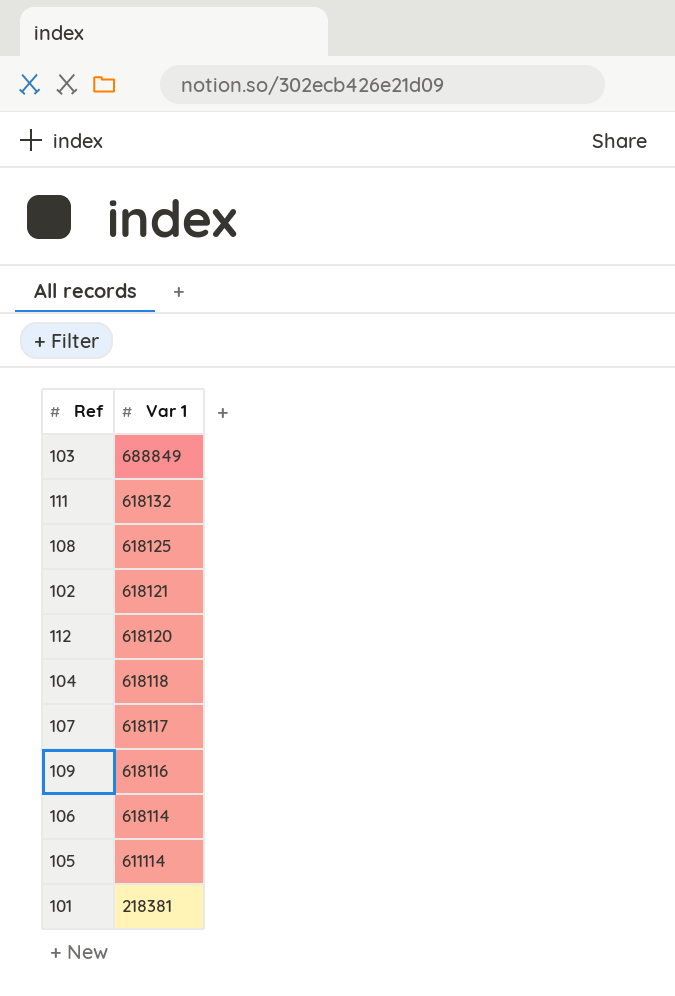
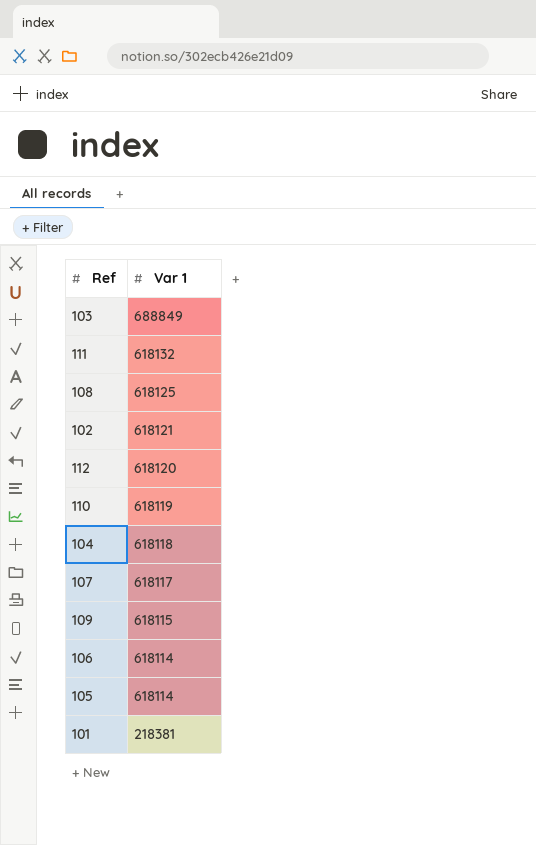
row 110: none -> 618119
109 | Var 1: 618116 -> 618115
105 | Var 1: 611114 -> 618114

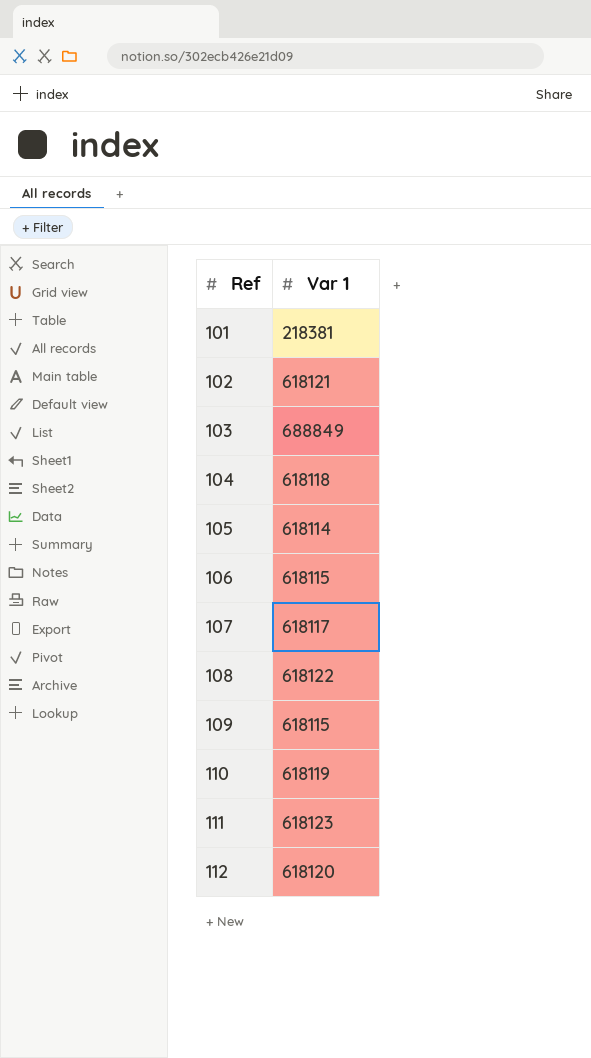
row order: Var 1 descending -> Ref ascending
106 | Var 1: 618114 -> 618115
108 | Var 1: 618125 -> 618122
111 | Var 1: 618132 -> 618123

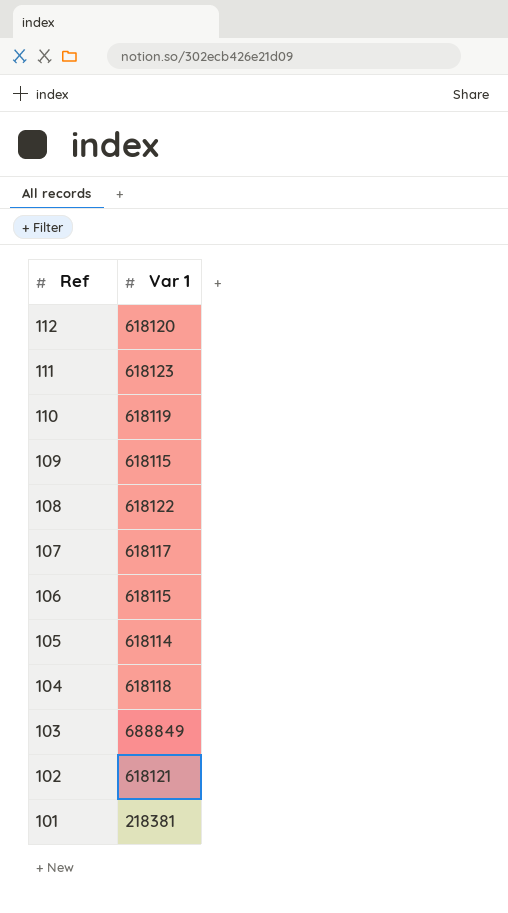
row order: Ref ascending -> Ref descending

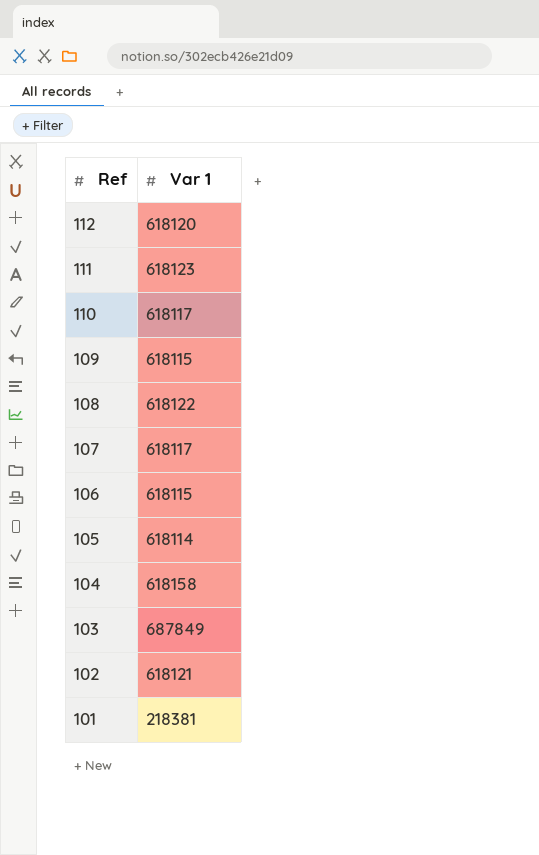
110 | Var 1: 618119 -> 618117
104 | Var 1: 618118 -> 618158
103 | Var 1: 688849 -> 687849

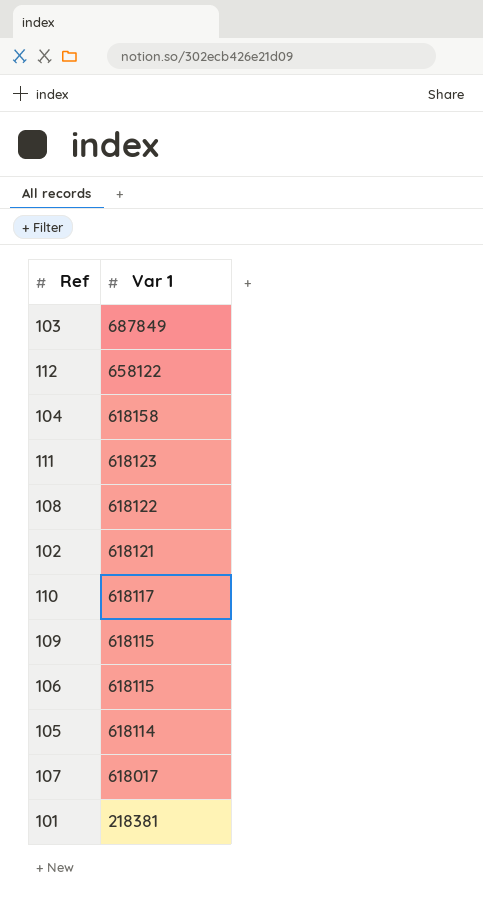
row order: Ref descending -> Var 1 descending
112 | Var 1: 618120 -> 658122
107 | Var 1: 618117 -> 618017

